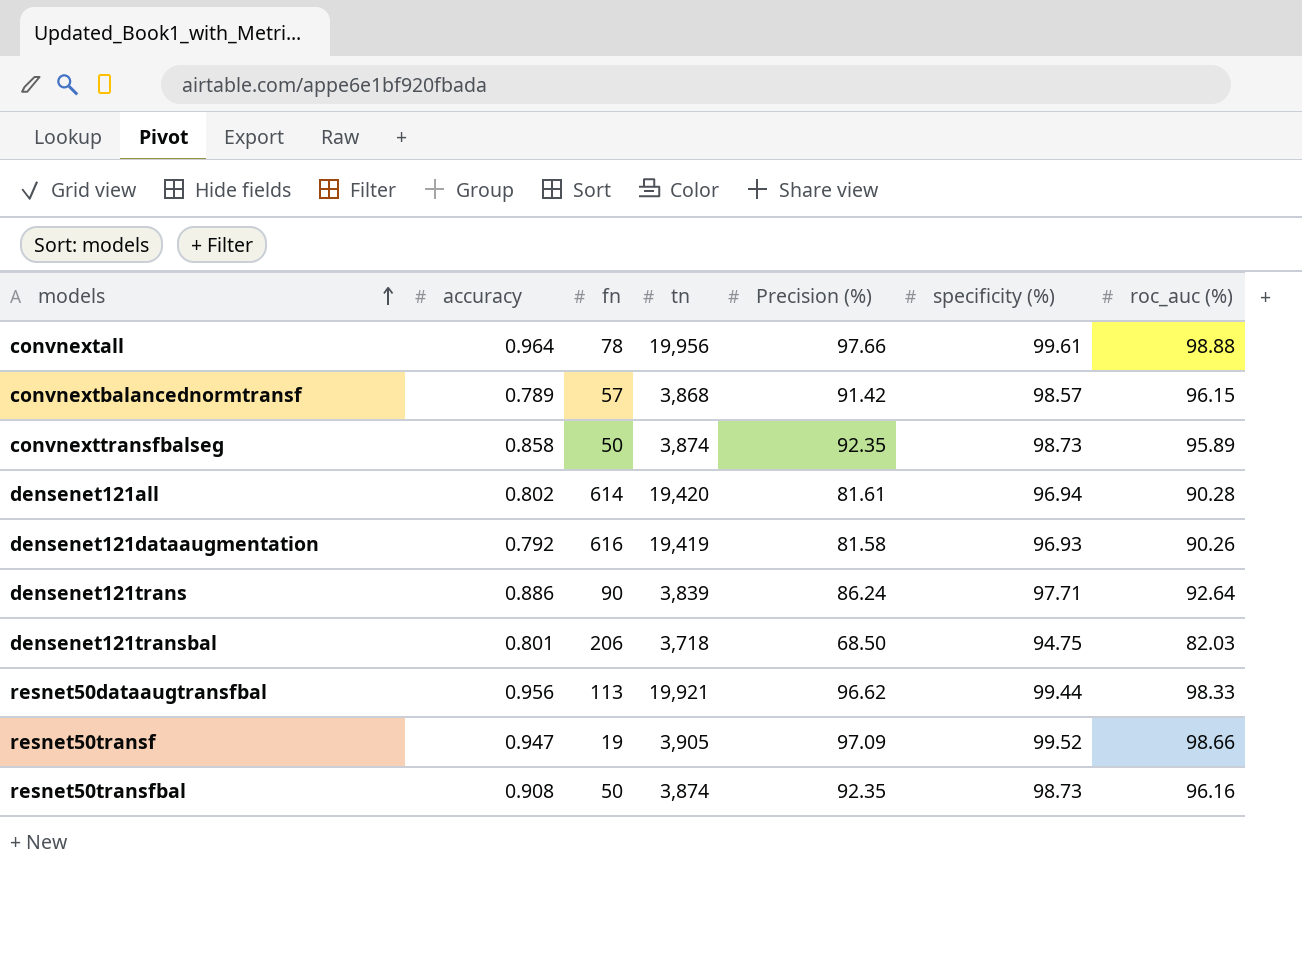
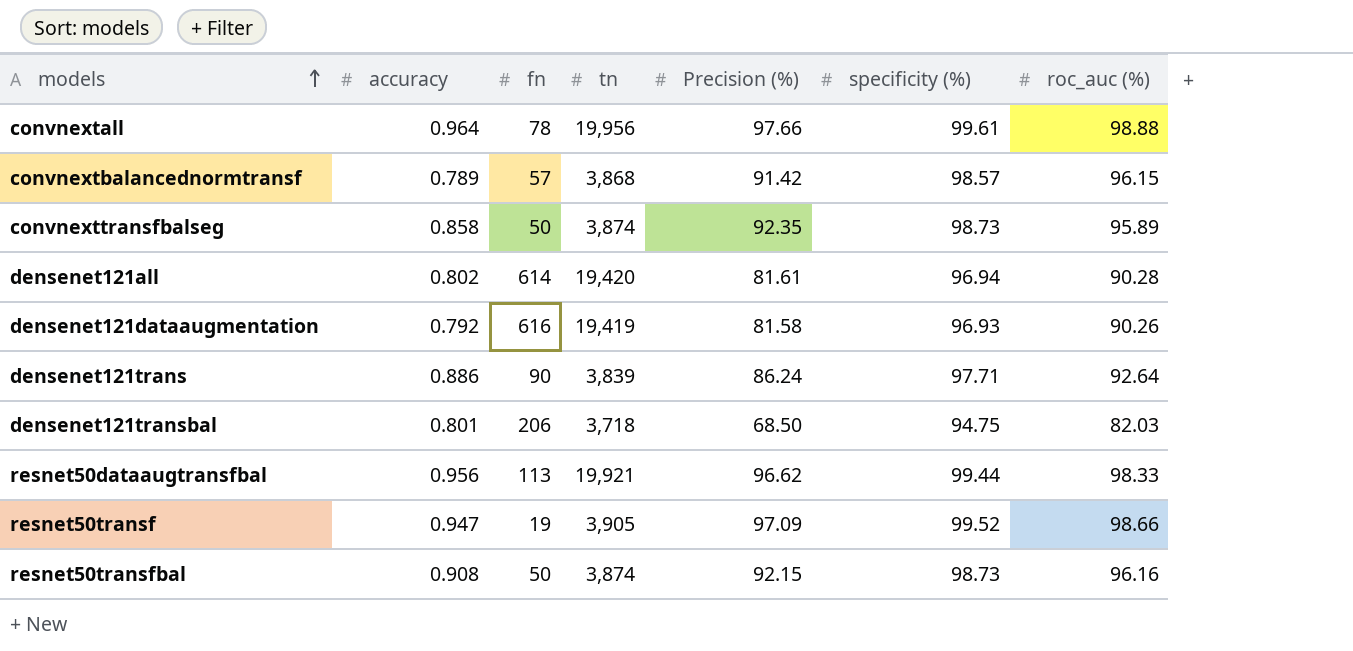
resnet50transfbal | Precision (%): 92.35 -> 92.15

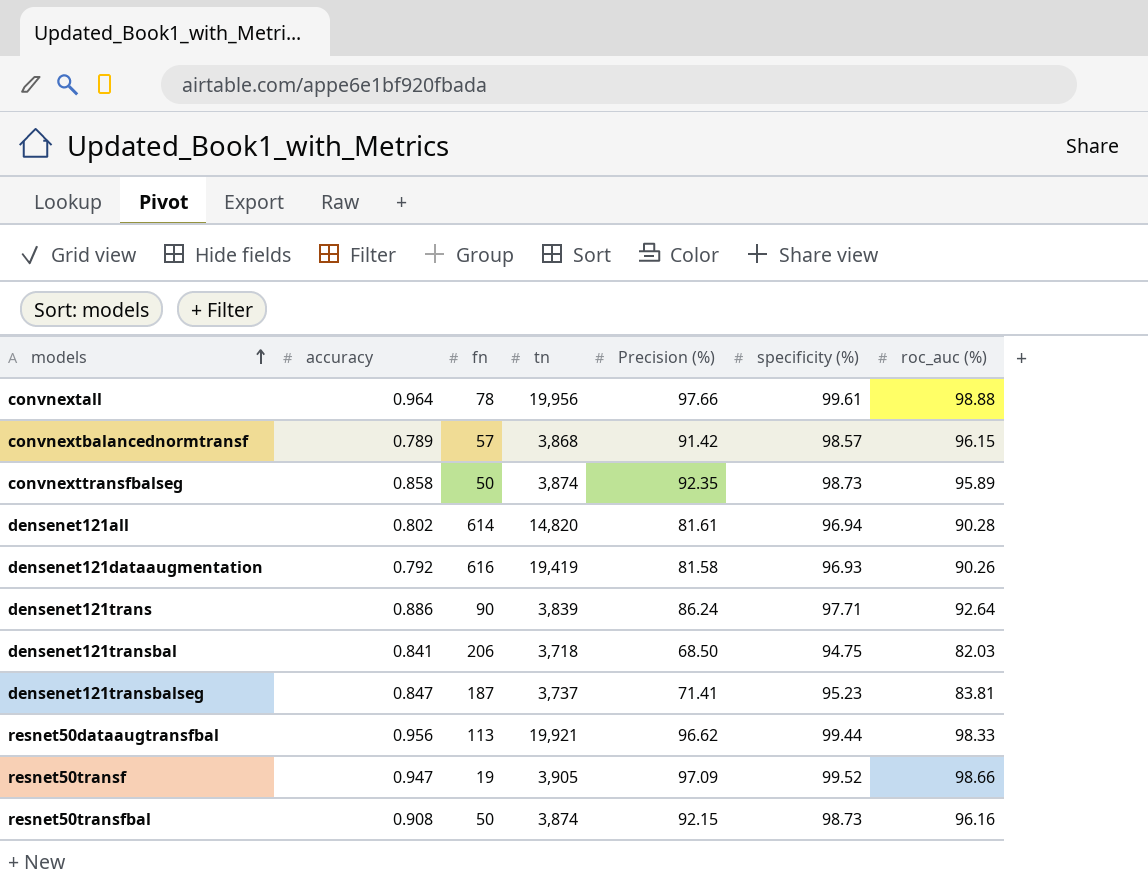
densenet121all | tn: 19,420 -> 14,820
densenet121transbal | accuracy: 0.801 -> 0.841
row densenet121transbalseg: none -> 0.847 | 187 | 3,737 | 71.41 | 95.23 | 83.81

